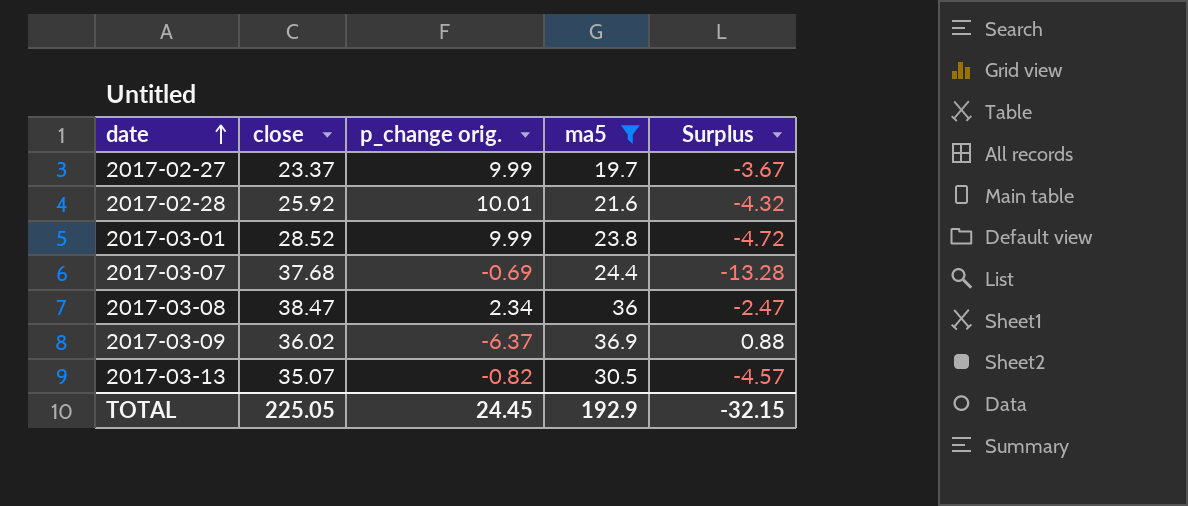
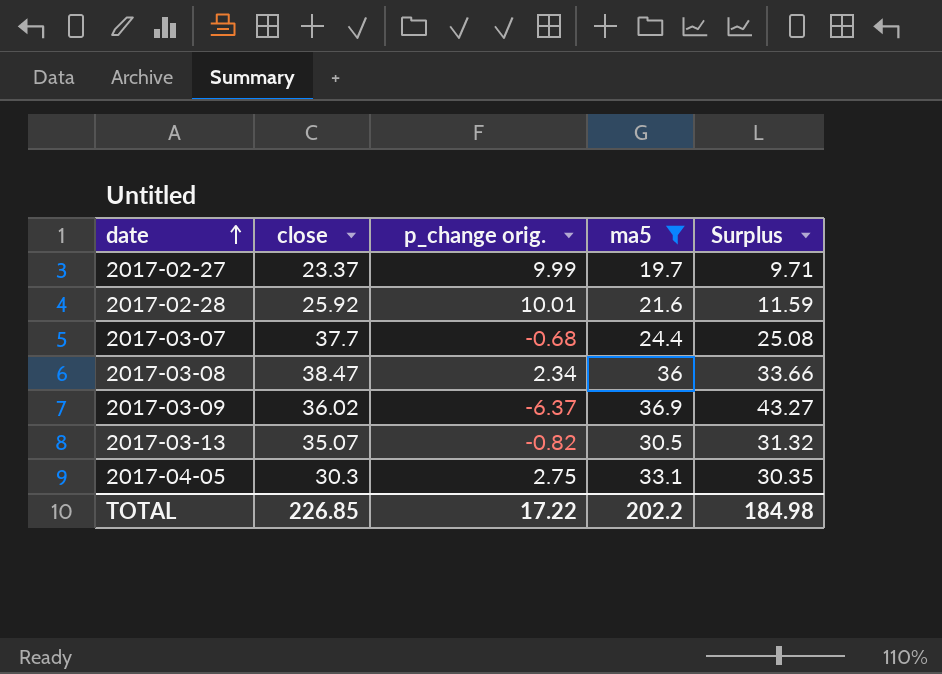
column Surplus | formula: [ma5] - [close] -> [ma5] - [p_change orig.]
row 2017-03-01: 28.52 | 9.99 | 23.8 | -4.72 -> none
2017-03-07 | close: 37.68 -> 37.7
2017-03-07 | p_change orig.: -0.69 -> -0.68
row 2017-04-05: none -> 30.3 | 2.75 | 33.1 | 30.35
TOTAL | close: 225.05 -> 226.85
TOTAL | p_change orig.: 24.45 -> 17.22
TOTAL | ma5: 192.9 -> 202.2
TOTAL | Surplus: -32.15 -> 184.98

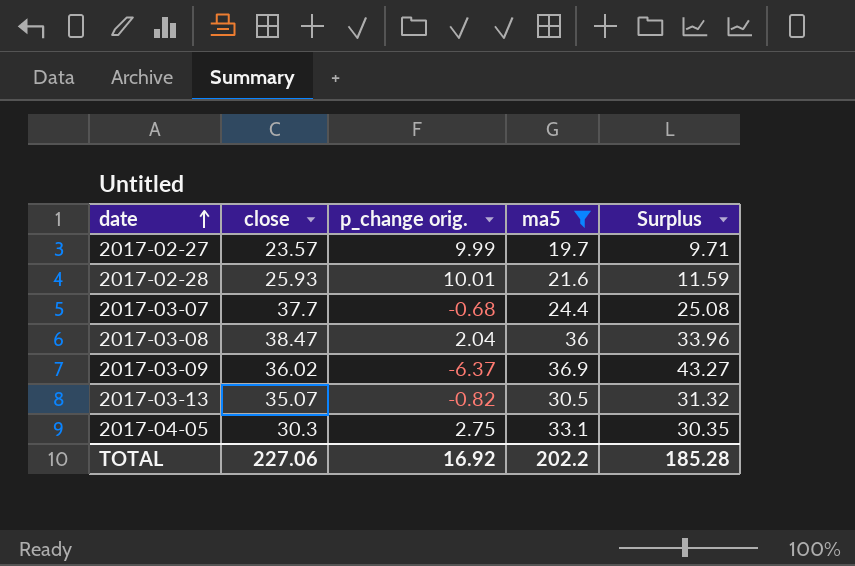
2017-02-27 | close: 23.37 -> 23.57
2017-02-28 | close: 25.92 -> 25.93
2017-03-08 | p_change orig.: 2.34 -> 2.04
2017-03-08 | Surplus: 33.66 -> 33.96
TOTAL | close: 226.85 -> 227.06
TOTAL | p_change orig.: 17.22 -> 16.92
TOTAL | Surplus: 184.98 -> 185.28

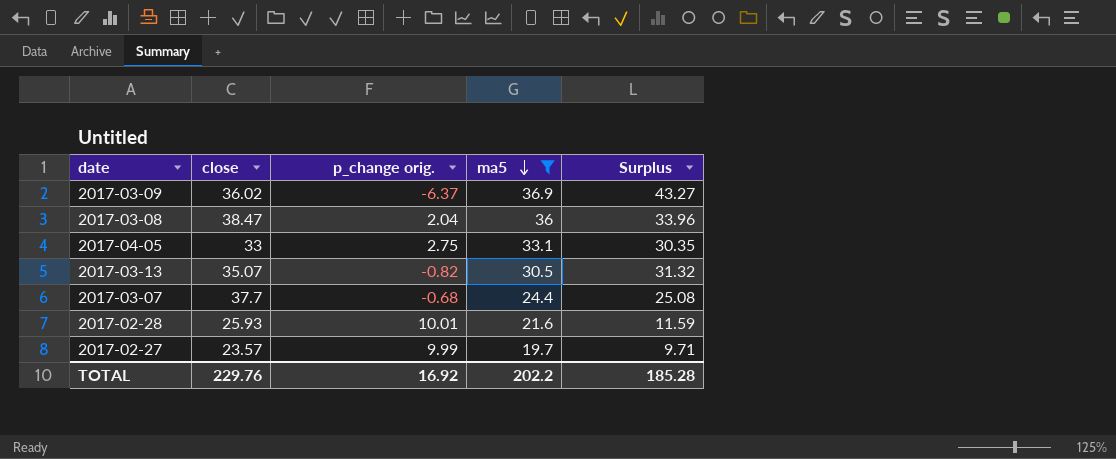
row order: date ascending -> ma5 descending
2017-04-05 | close: 30.3 -> 33
TOTAL | close: 227.06 -> 229.76

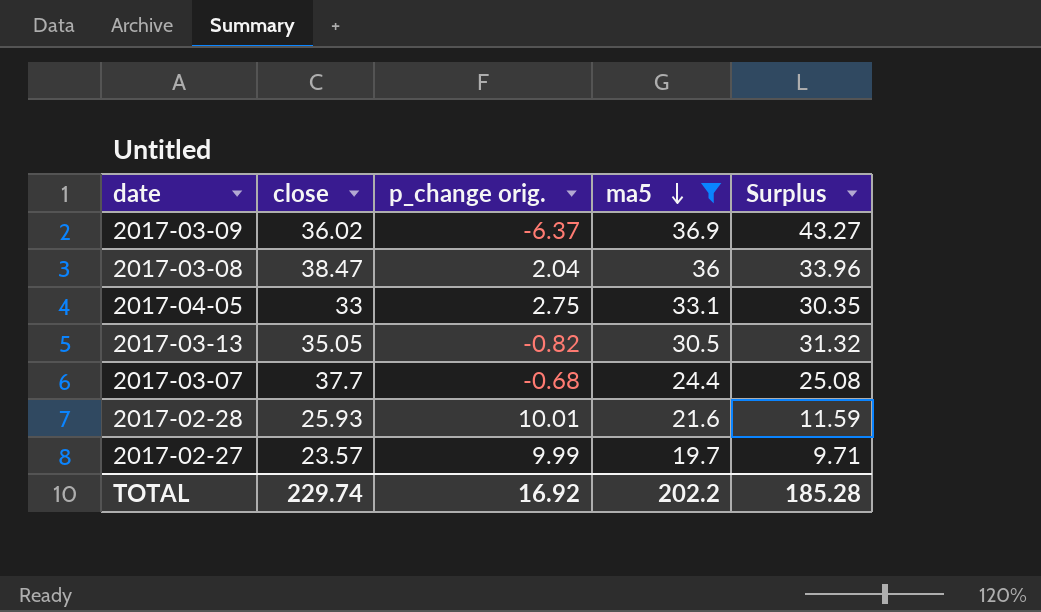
2017-03-13 | close: 35.07 -> 35.05
TOTAL | close: 229.76 -> 229.74

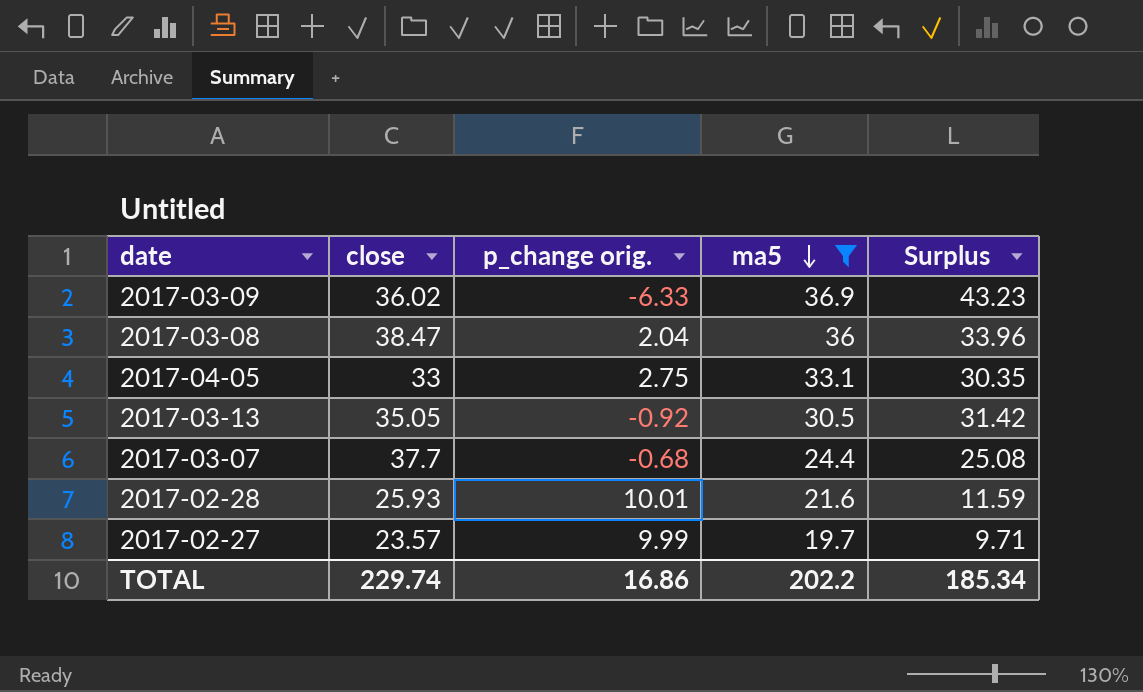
2017-03-09 | p_change orig.: -6.37 -> -6.33
2017-03-09 | Surplus: 43.27 -> 43.23
2017-03-13 | p_change orig.: -0.82 -> -0.92
2017-03-13 | Surplus: 31.32 -> 31.42
TOTAL | p_change orig.: 16.92 -> 16.86
TOTAL | Surplus: 185.28 -> 185.34

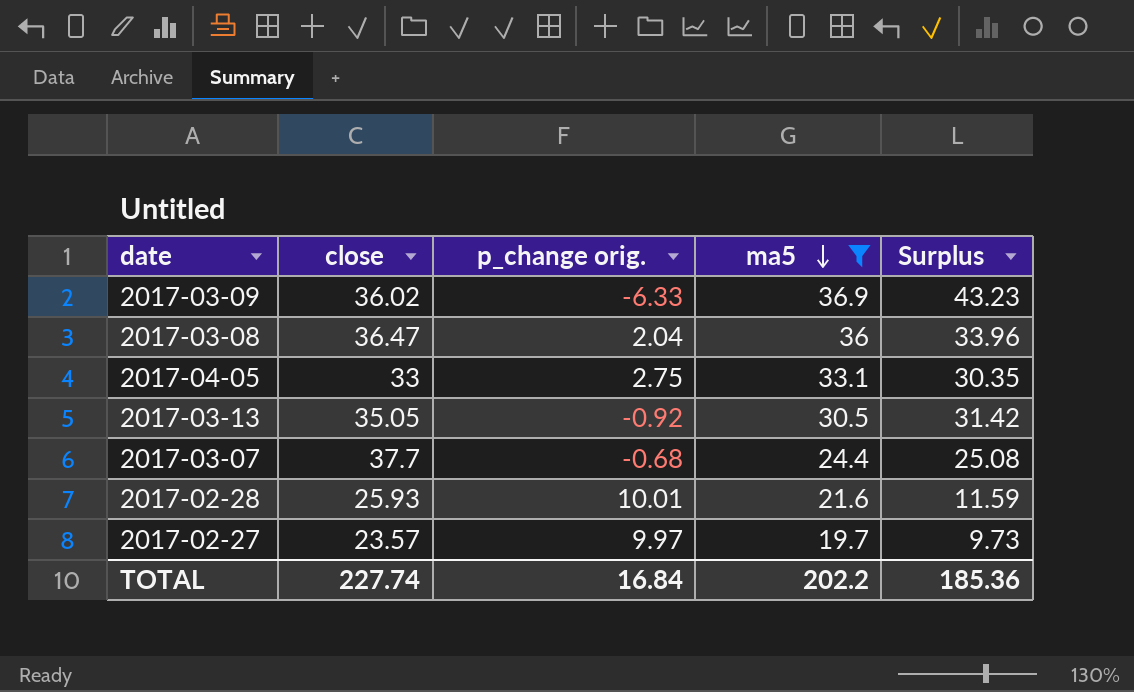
2017-03-08 | close: 38.47 -> 36.47
2017-02-27 | p_change orig.: 9.99 -> 9.97
2017-02-27 | Surplus: 9.71 -> 9.73
TOTAL | close: 229.74 -> 227.74
TOTAL | p_change orig.: 16.86 -> 16.84
TOTAL | Surplus: 185.34 -> 185.36

